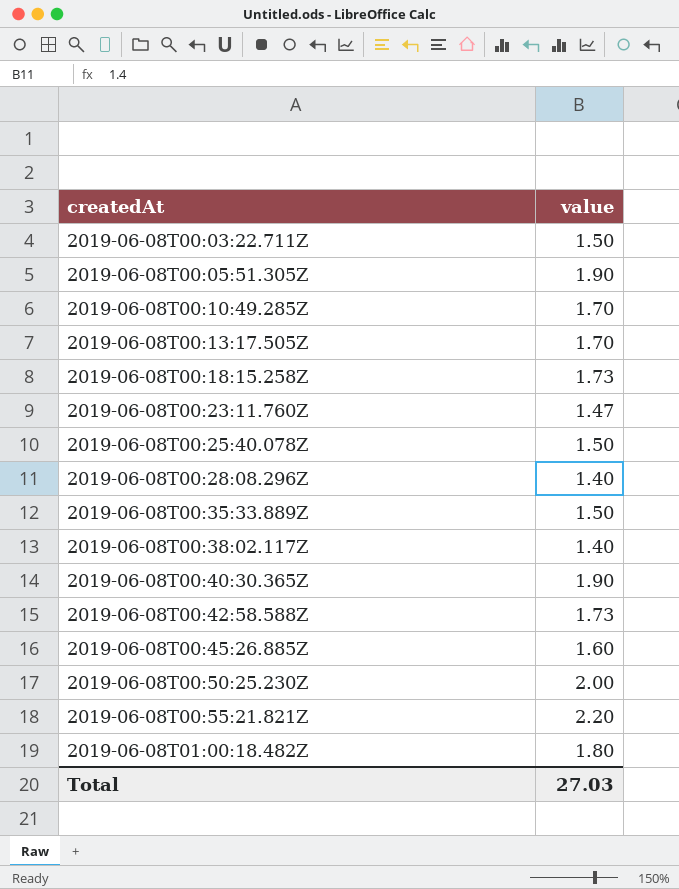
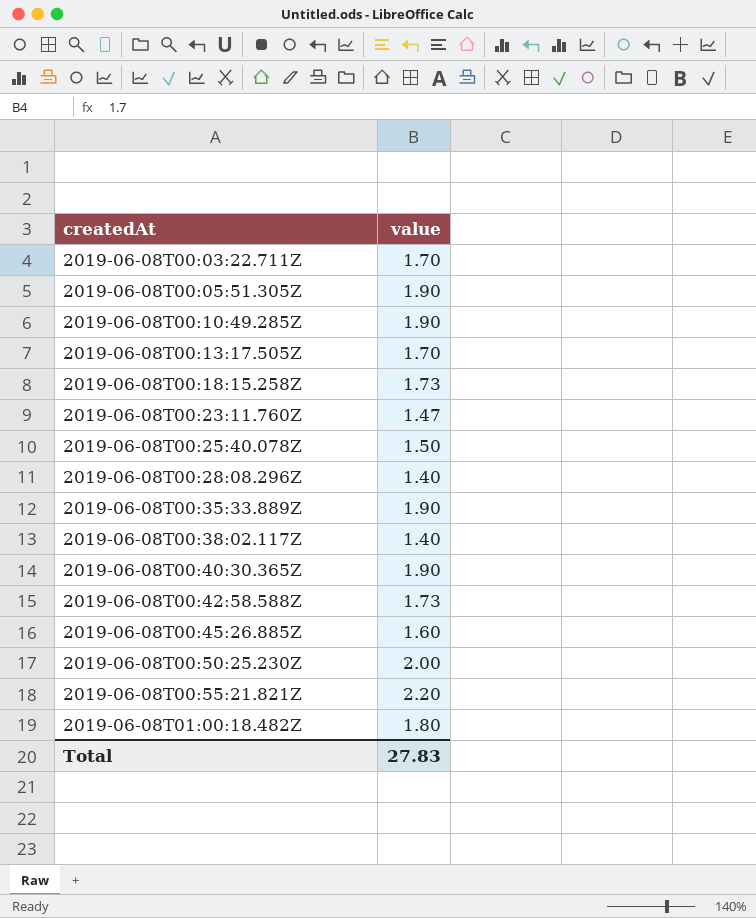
2019-06-08T00:03:22.711Z | value: 1.50 -> 1.70
2019-06-08T00:10:49.285Z | value: 1.70 -> 1.90
2019-06-08T00:35:33.889Z | value: 1.50 -> 1.90
Total | value: 27.03 -> 27.83

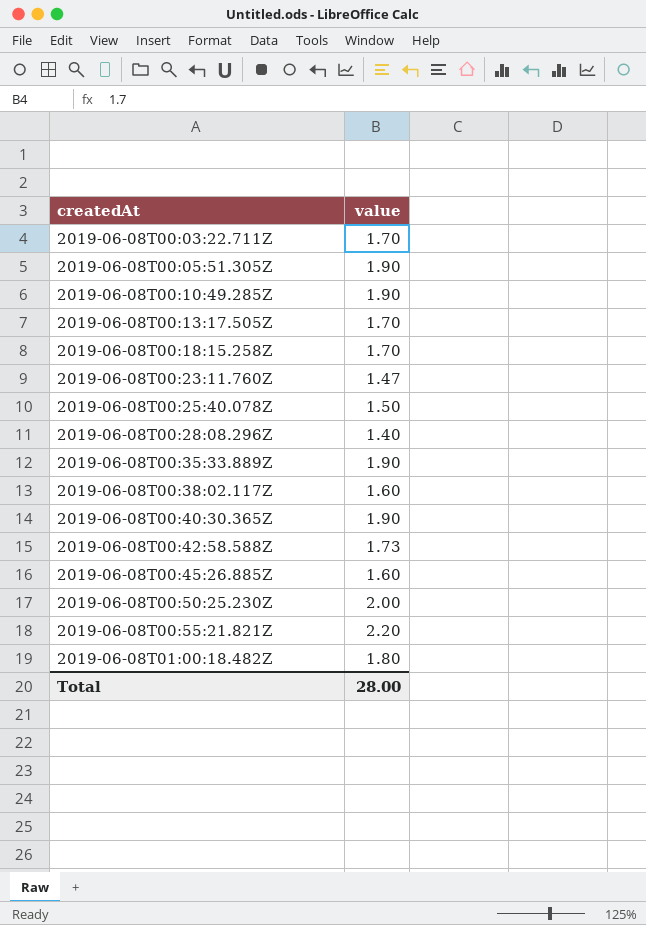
2019-06-08T00:18:15.258Z | value: 1.73 -> 1.70
2019-06-08T00:38:02.117Z | value: 1.40 -> 1.60
Total | value: 27.83 -> 28.00

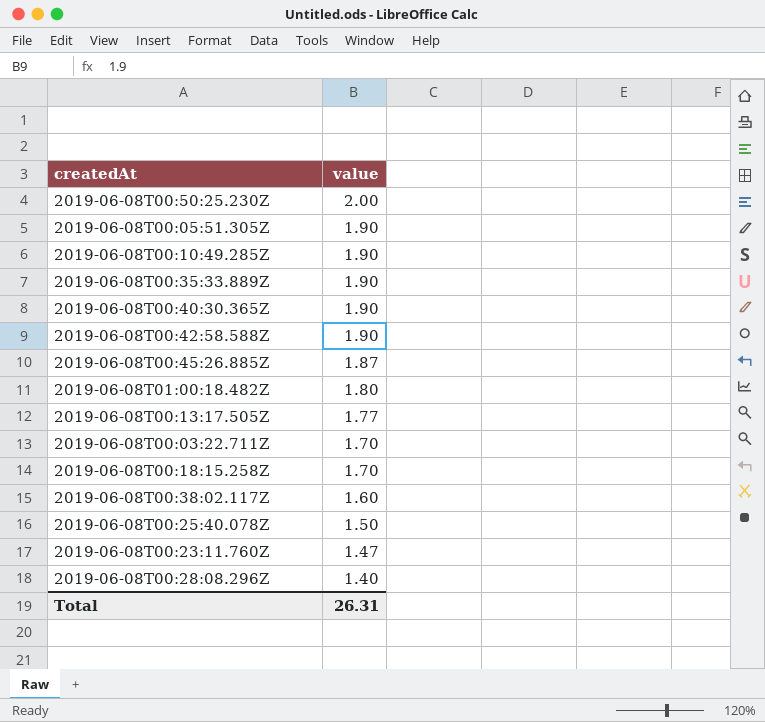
row order: createdAt ascending -> value descending
row 2019-06-08T00:55:21.821Z: 2.20 -> none
2019-06-08T00:42:58.588Z | value: 1.73 -> 1.90
2019-06-08T00:45:26.885Z | value: 1.60 -> 1.87
2019-06-08T00:13:17.505Z | value: 1.70 -> 1.77
Total | value: 28.00 -> 26.31

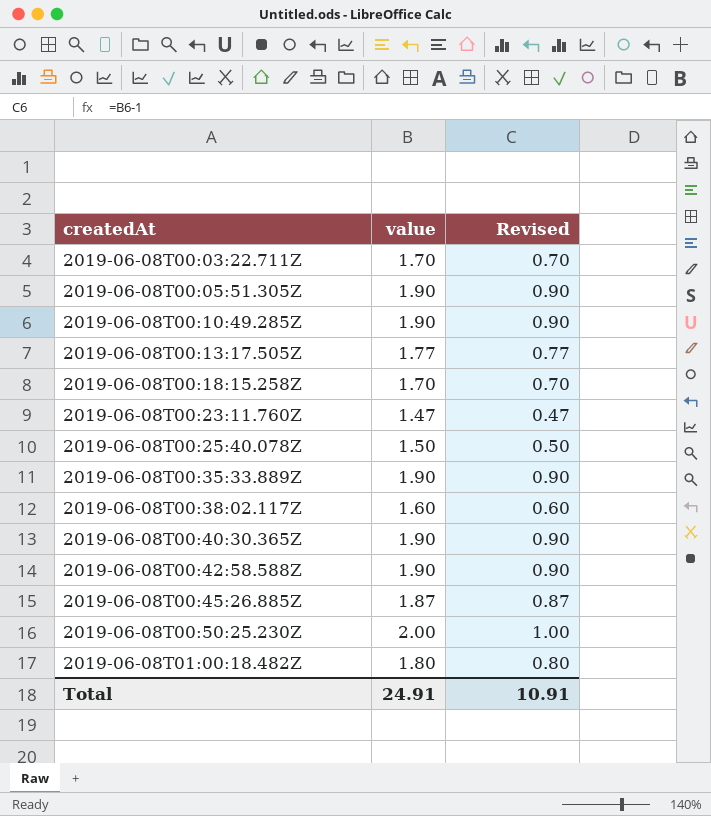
row order: value descending -> createdAt ascending
column Revised | formula: none -> [value] - 1
row 2019-06-08T00:28:08.296Z: 1.40 -> none
Total | value: 26.31 -> 24.91

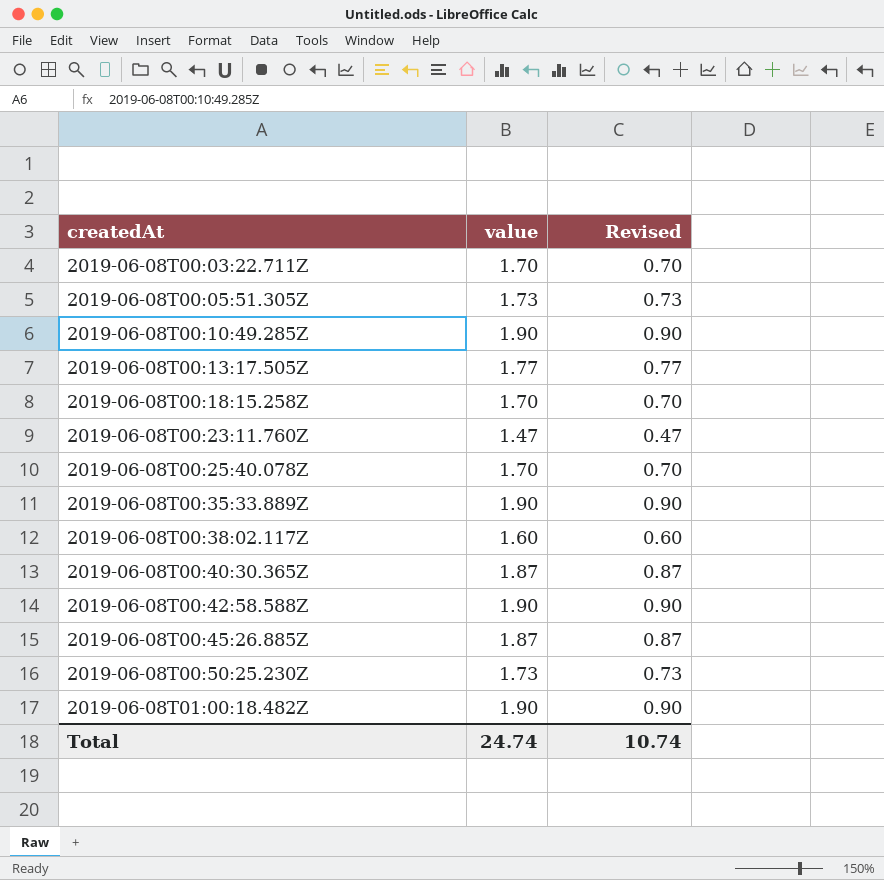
2019-06-08T00:05:51.305Z | value: 1.90 -> 1.73
2019-06-08T00:05:51.305Z | Revised: 0.90 -> 0.73
2019-06-08T00:25:40.078Z | value: 1.50 -> 1.70
2019-06-08T00:25:40.078Z | Revised: 0.50 -> 0.70
2019-06-08T00:40:30.365Z | value: 1.90 -> 1.87
2019-06-08T00:40:30.365Z | Revised: 0.90 -> 0.87
2019-06-08T00:50:25.230Z | value: 2.00 -> 1.73
2019-06-08T00:50:25.230Z | Revised: 1.00 -> 0.73
2019-06-08T01:00:18.482Z | value: 1.80 -> 1.90
2019-06-08T01:00:18.482Z | Revised: 0.80 -> 0.90
Total | value: 24.91 -> 24.74
Total | Revised: 10.91 -> 10.74

